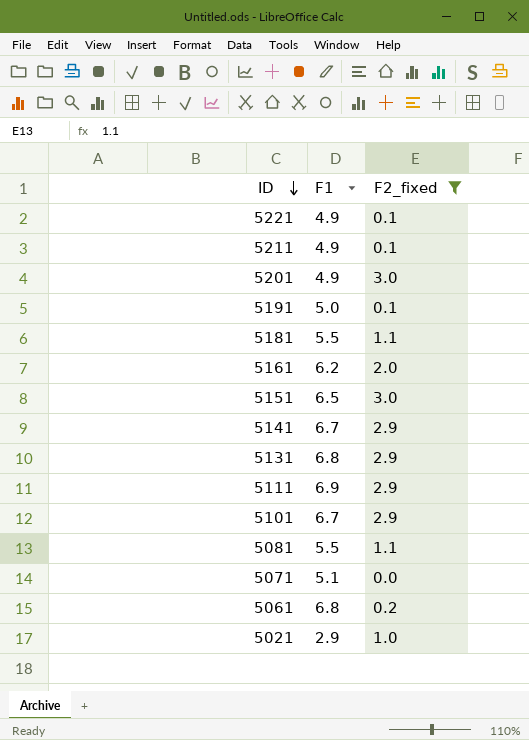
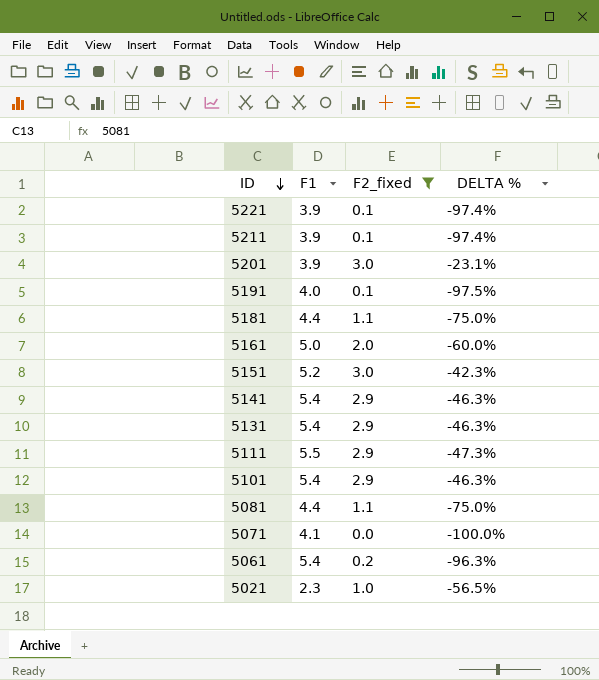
column DELTA % | formula: none -> ([F2_fixed] - [F1]) / [F1]
5221 | F1: 4.9 -> 3.9
5211 | F1: 4.9 -> 3.9
5201 | F1: 4.9 -> 3.9
5191 | F1: 5.0 -> 4.0
5181 | F1: 5.5 -> 4.4
5161 | F1: 6.2 -> 5.0
5151 | F1: 6.5 -> 5.2
5141 | F1: 6.7 -> 5.4
5131 | F1: 6.8 -> 5.4
5111 | F1: 6.9 -> 5.5
5101 | F1: 6.7 -> 5.4
5081 | F1: 5.5 -> 4.4
5071 | F1: 5.1 -> 4.1
5061 | F1: 6.8 -> 5.4
5021 | F1: 2.9 -> 2.3

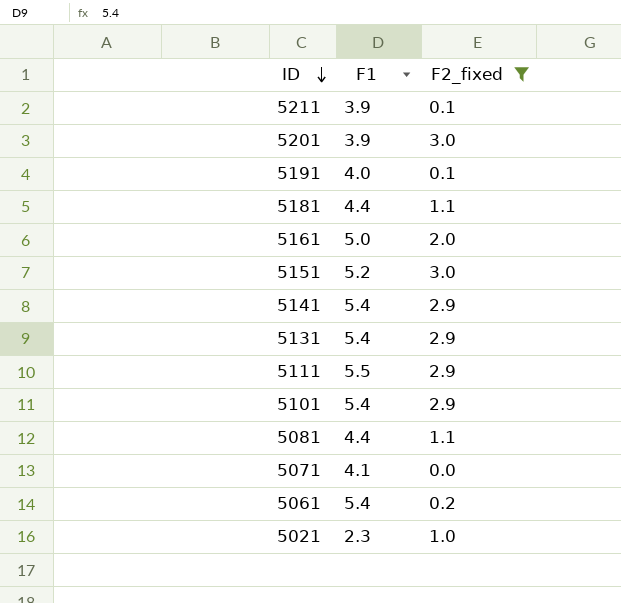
column DELTA % | formula: ([F2_fixed] - [F1]) / [F1] -> none
row 5221: 3.9 | 0.1 | -97.4% -> none

